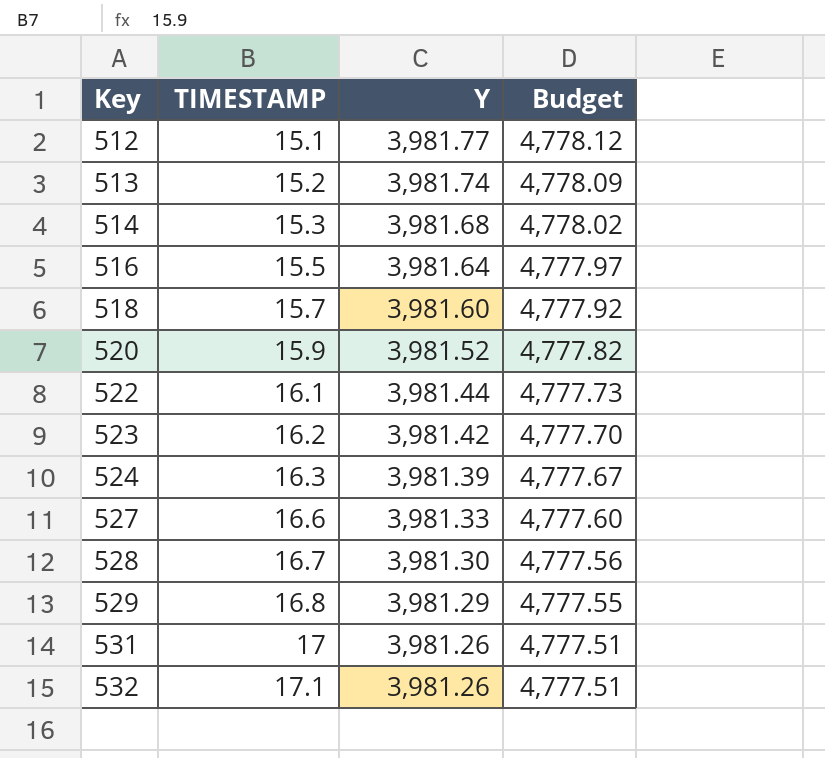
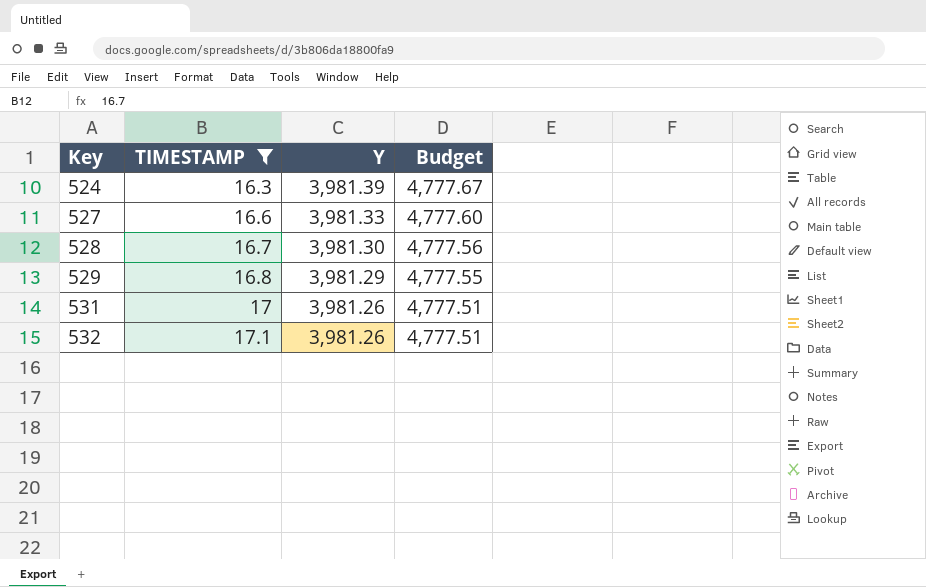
filter: none -> TIMESTAMP >= 16.3

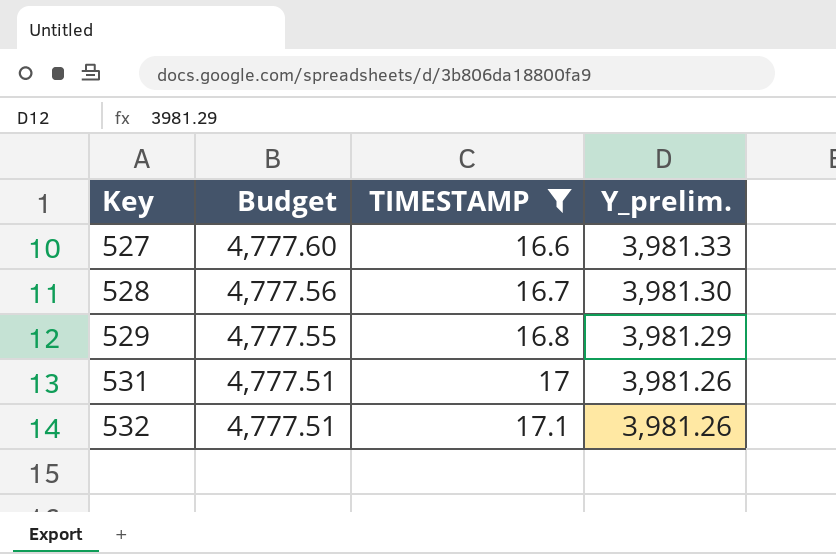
column Budget | position: 4 -> 2
column name: Y -> Y_prelim.
row 524: 16.3 | 3,981.39 | 4,777.67 -> none

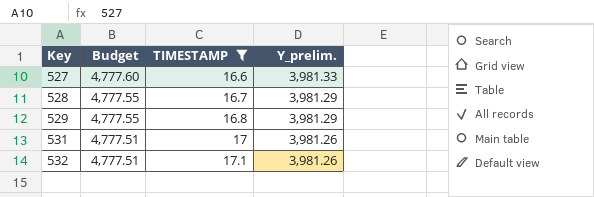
528 | Budget: 4,777.56 -> 4,777.55
528 | Y_prelim.: 3,981.30 -> 3,981.29

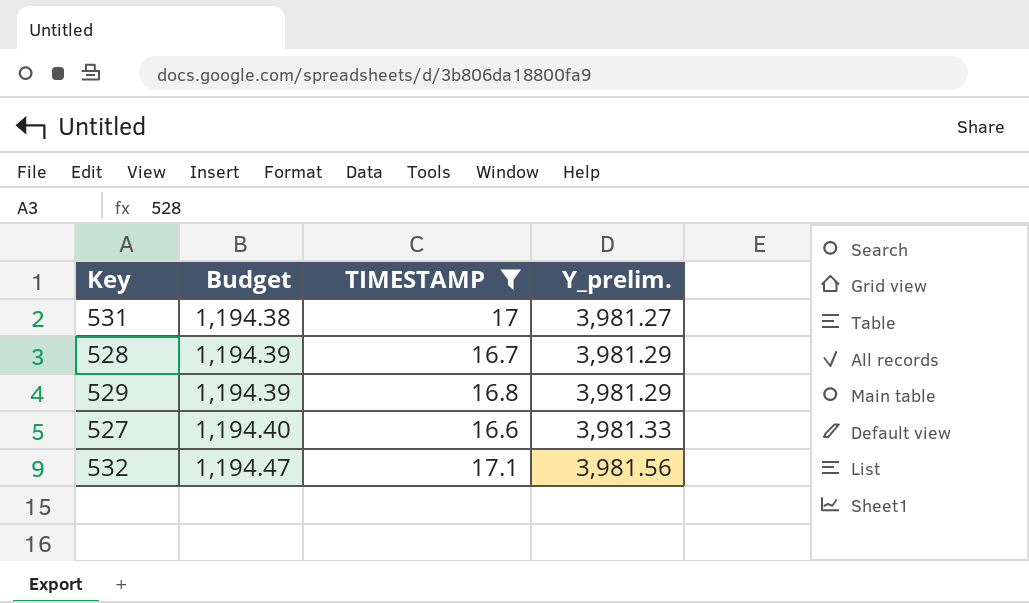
row order: Key ascending -> Budget ascending
column Budget | formula: [Y_prelim.] * 1.2 -> [Y_prelim.] * 0.3
531 | Y_prelim.: 3,981.26 -> 3,981.27
532 | Y_prelim.: 3,981.26 -> 3,981.56

